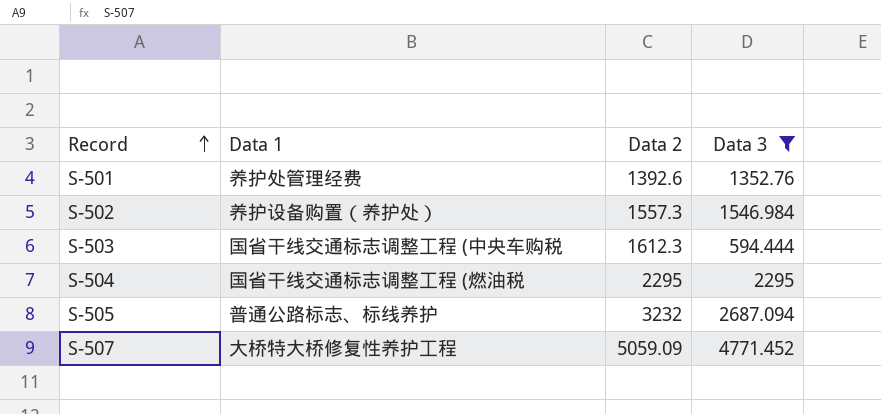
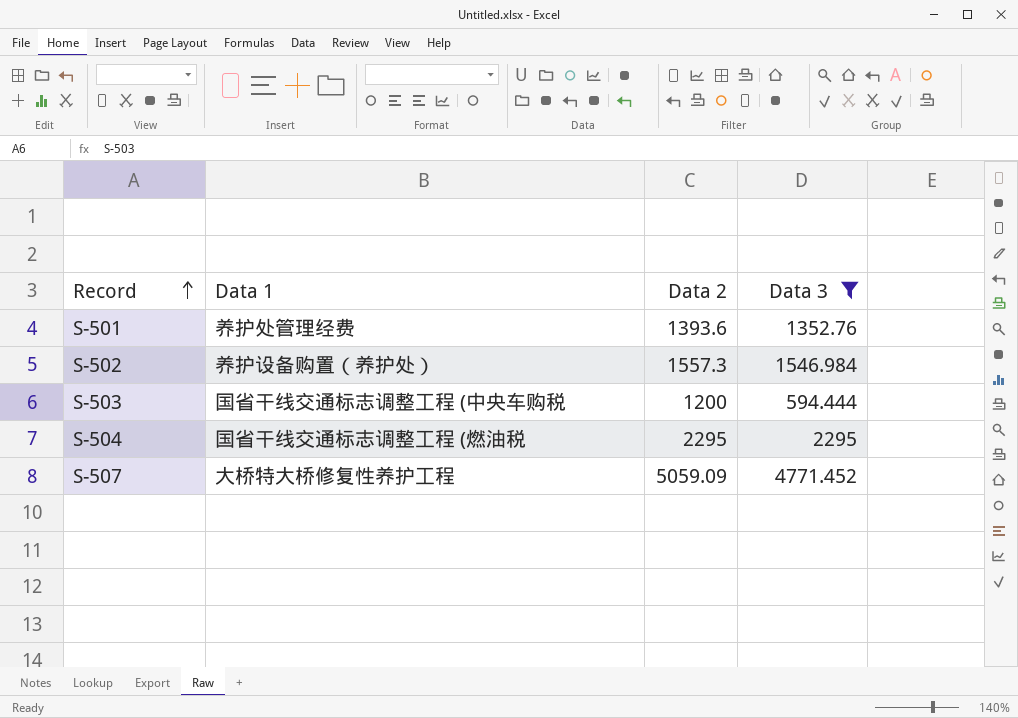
row S-505: 普通公路标志、标线养护 | 3232 | 2687.094 -> none
S-501 | Data 2: 1392.6 -> 1393.6
S-503 | Data 2: 1612.3 -> 1200

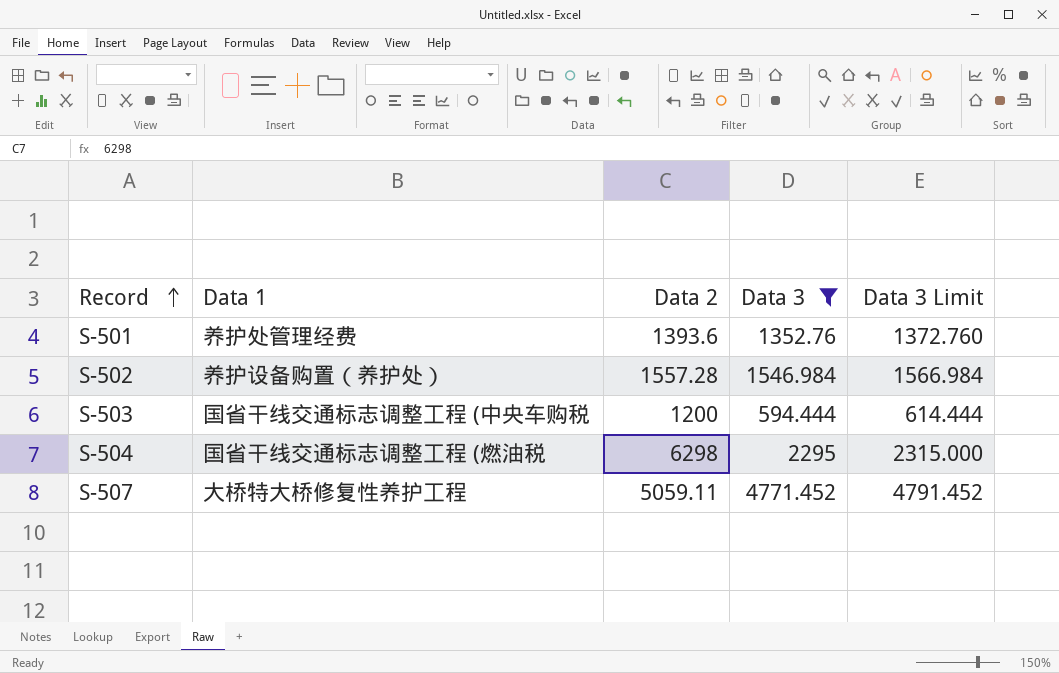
column Data 3 Limit | formula: none -> [Data 3] + 20
S-502 | Data 2: 1557.3 -> 1557.28
S-504 | Data 2: 2295 -> 6298
S-507 | Data 2: 5059.09 -> 5059.11

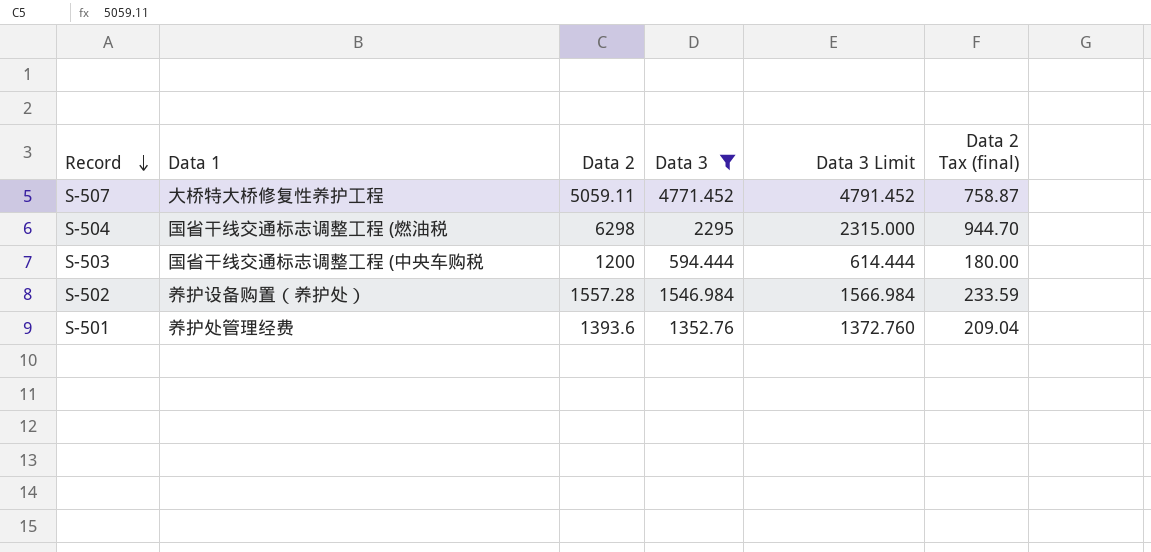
row order: Record ascending -> Record descending
column Data 2 Tax (final) | formula: none -> [Data 2] * 0.15

